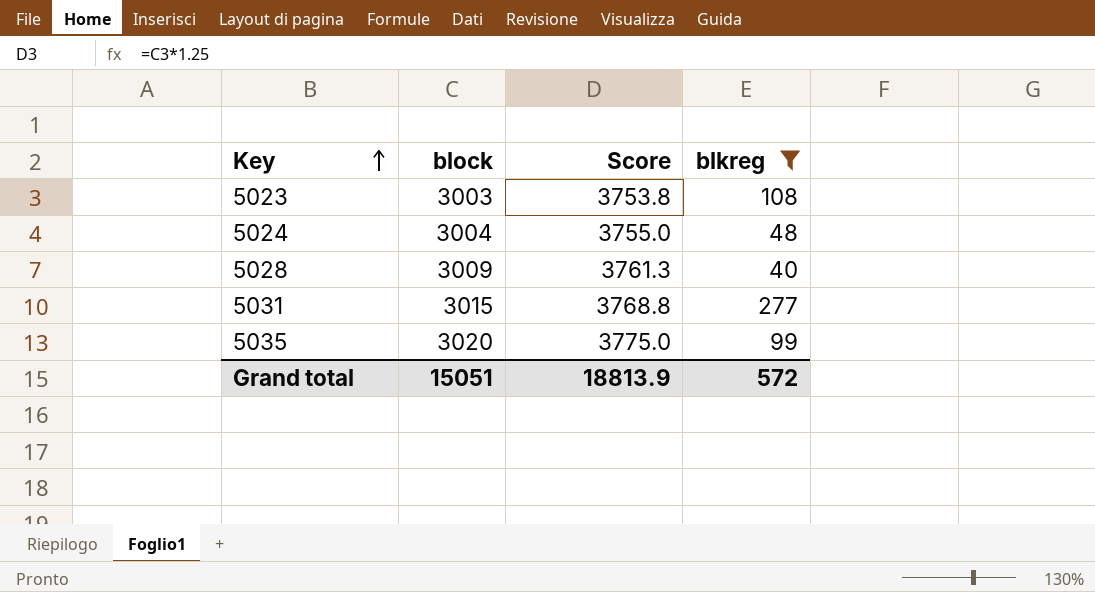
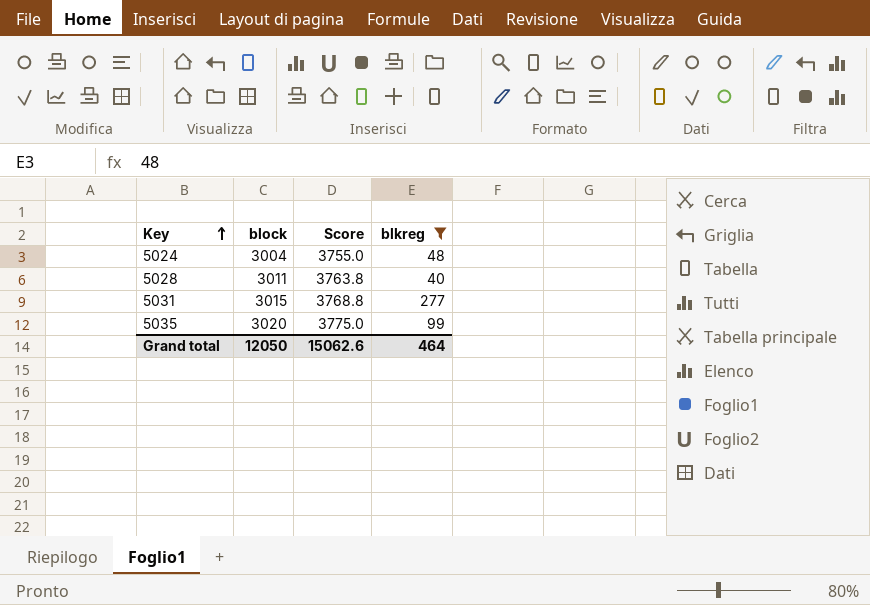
row 5023: 3003 | 3753.8 | 108 -> none
5028 | block: 3009 -> 3011
5028 | Score: 3761.3 -> 3763.8
Grand total | block: 15051 -> 12050
Grand total | Score: 18813.9 -> 15062.6
Grand total | blkreg: 572 -> 464

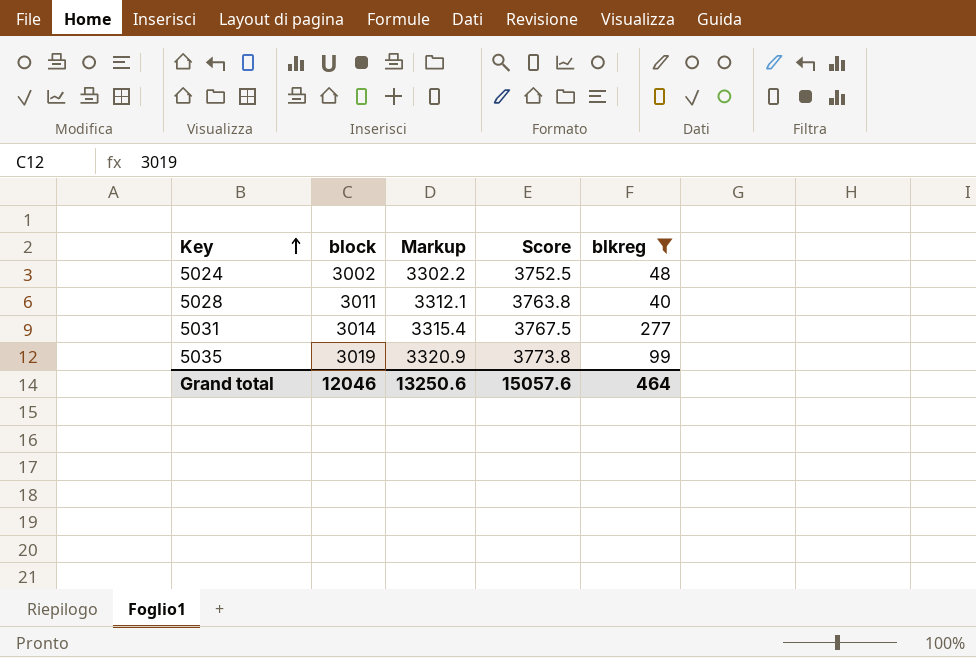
column Markup | formula: none -> [block] * 1.1
5024 | block: 3004 -> 3002
5024 | Score: 3755.0 -> 3752.5
5031 | block: 3015 -> 3014
5031 | Score: 3768.8 -> 3767.5
5035 | block: 3020 -> 3019
5035 | Score: 3775.0 -> 3773.8
Grand total | block: 12050 -> 12046
Grand total | Score: 15062.6 -> 15057.6

